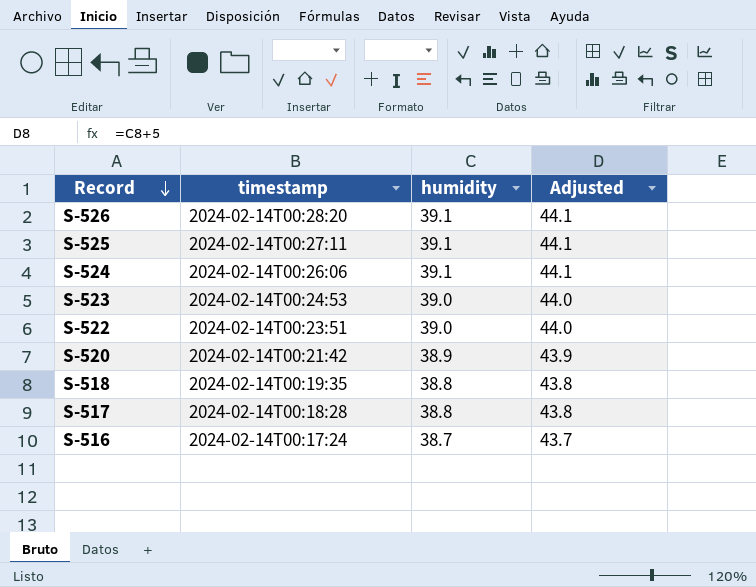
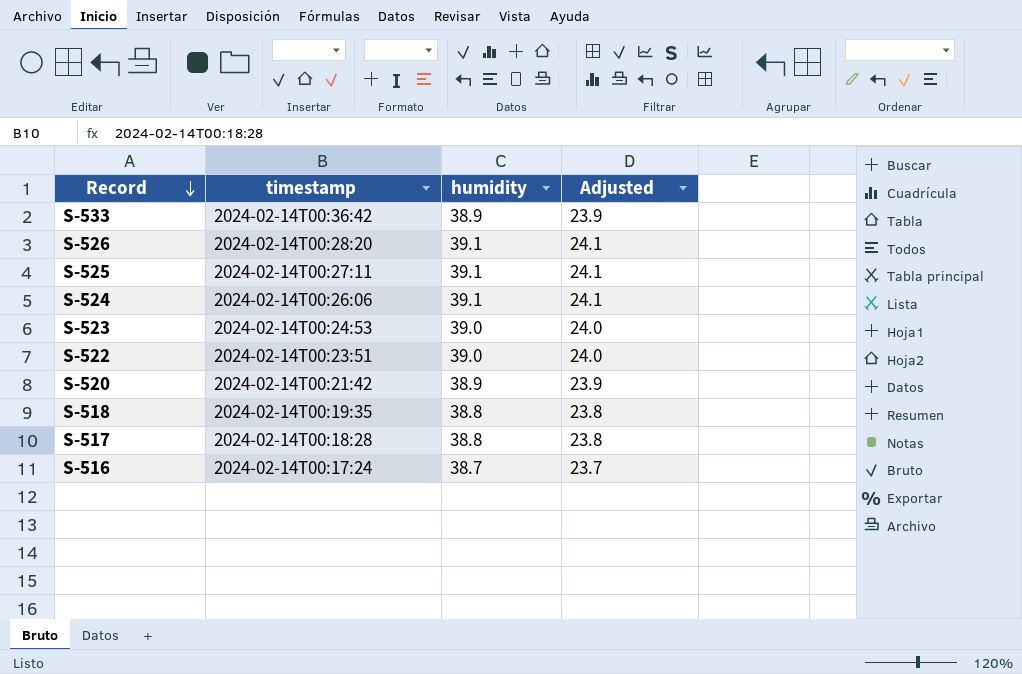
column Adjusted | formula: [humidity] + 5 -> [humidity] - 15
row S-533: none -> 2024-02-14T00:36:42 | 38.9 | 23.9

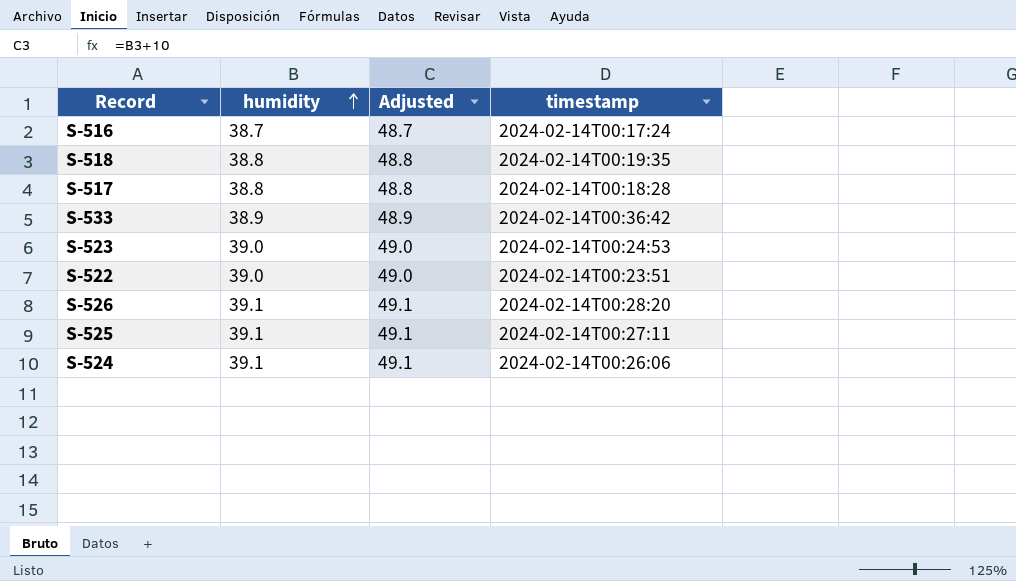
row order: Record descending -> humidity ascending
column Adjusted | formula: [humidity] - 15 -> [humidity] + 10
column timestamp | position: 2 -> 4
row S-520: 2024-02-14T00:21:42 | 38.9 | 23.9 -> none

